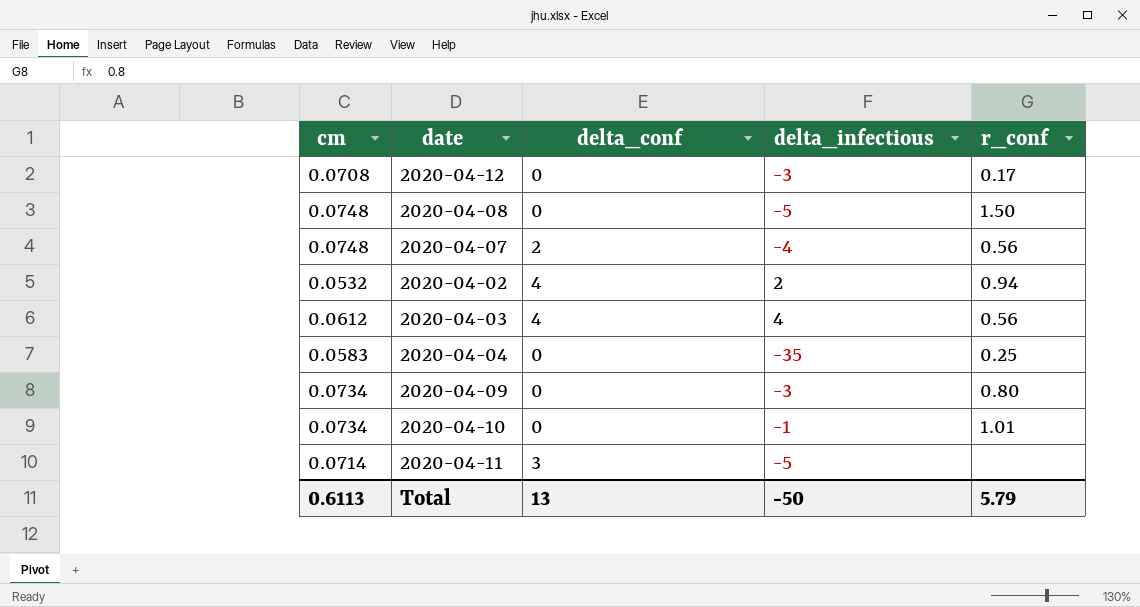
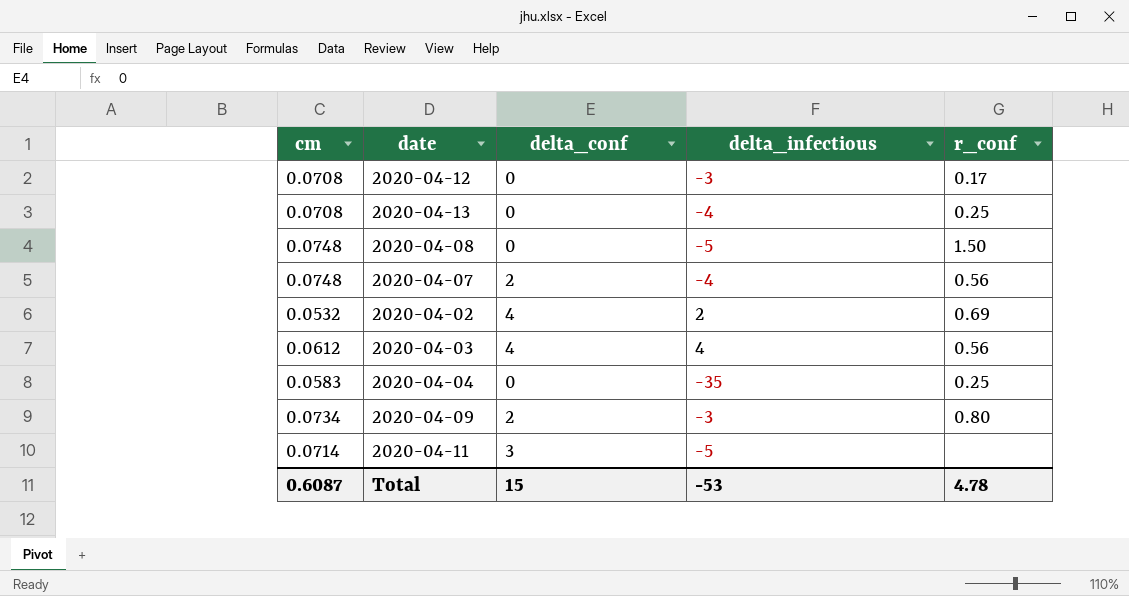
row 2020-04-10: 0.0734 | 0 | -1 | 1.01 -> none
row 2020-04-13: none -> 0.0708 | 0 | -4 | 0.25
2020-04-02 | r_conf: 0.94 -> 0.69
2020-04-09 | delta_conf: 0 -> 2
Total | cm: 0.6113 -> 0.6087
Total | delta_conf: 13 -> 15
Total | delta_infectious: -50 -> -53
Total | r_conf: 5.79 -> 4.78

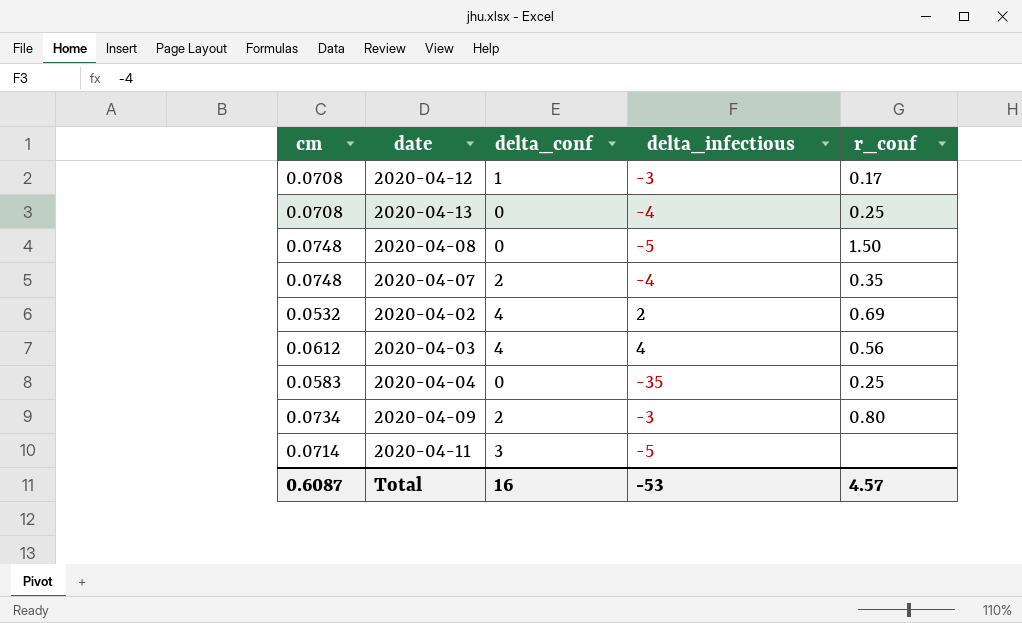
2020-04-12 | delta_conf: 0 -> 1
2020-04-07 | r_conf: 0.56 -> 0.35
Total | delta_conf: 15 -> 16
Total | r_conf: 4.78 -> 4.57

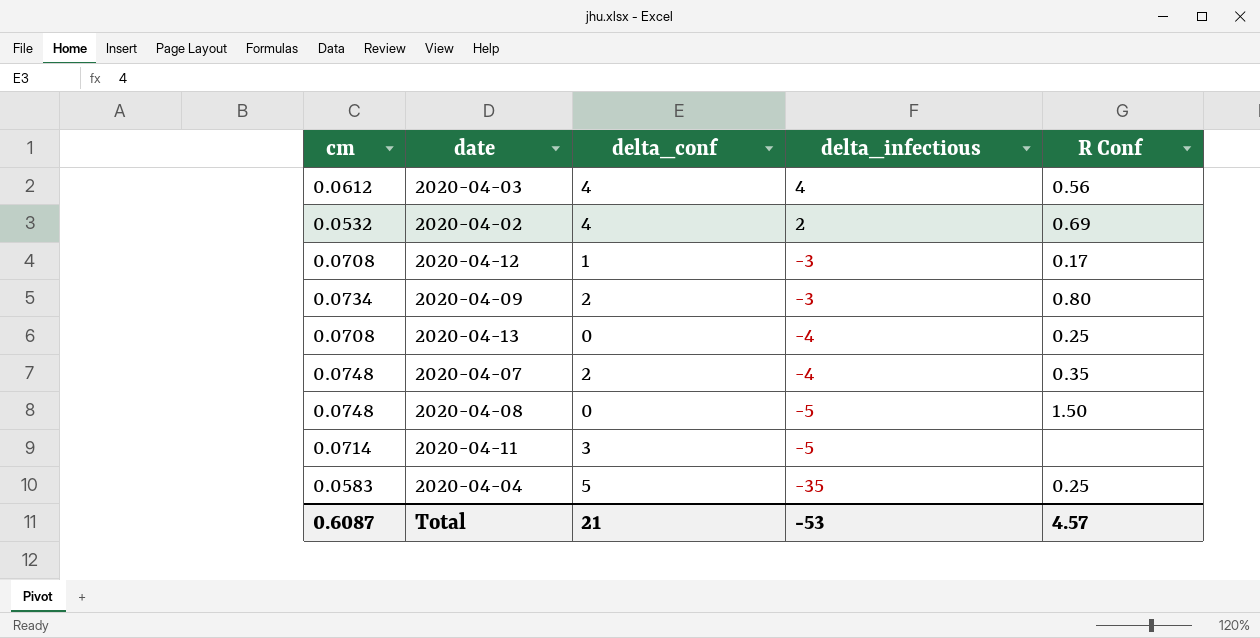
row order: none -> delta_infectious descending
column name: r_conf -> R Conf
2020-04-04 | delta_conf: 0 -> 5
Total | delta_conf: 16 -> 21

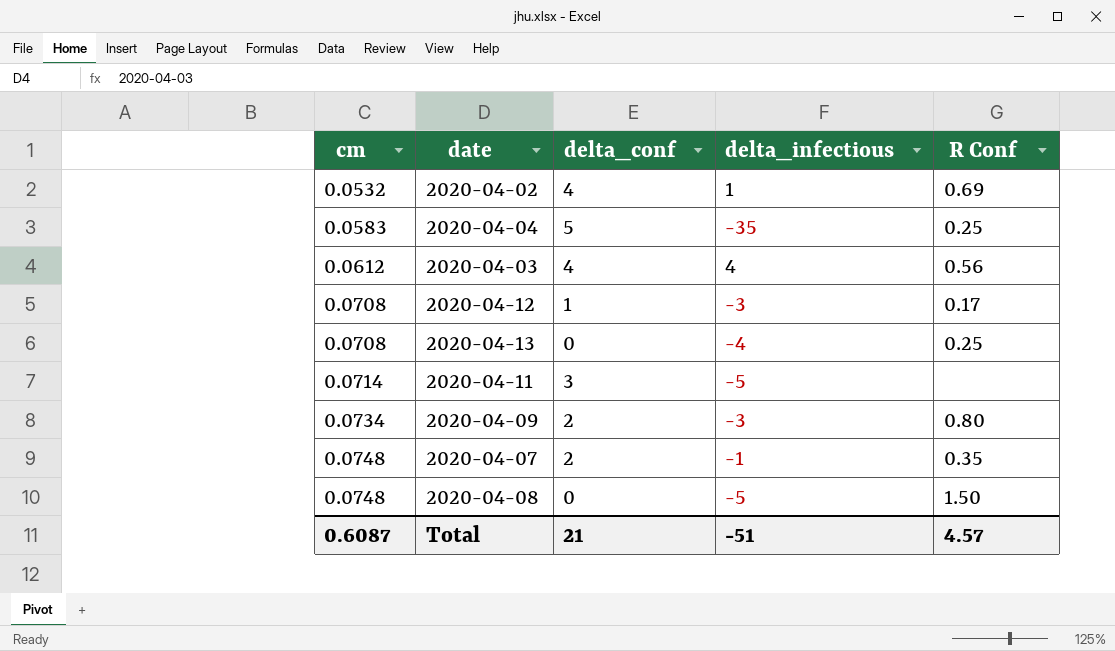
row order: delta_infectious descending -> cm ascending
2020-04-02 | delta_infectious: 2 -> 1
2020-04-07 | delta_infectious: -4 -> -1
Total | delta_infectious: -53 -> -51

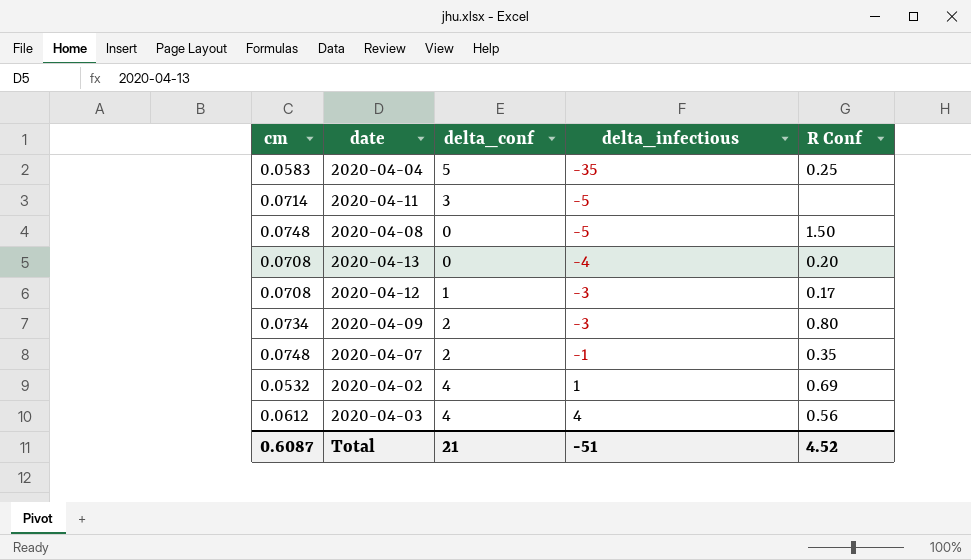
row order: cm ascending -> delta_infectious ascending
2020-04-13 | R Conf: 0.25 -> 0.20
Total | R Conf: 4.57 -> 4.52

